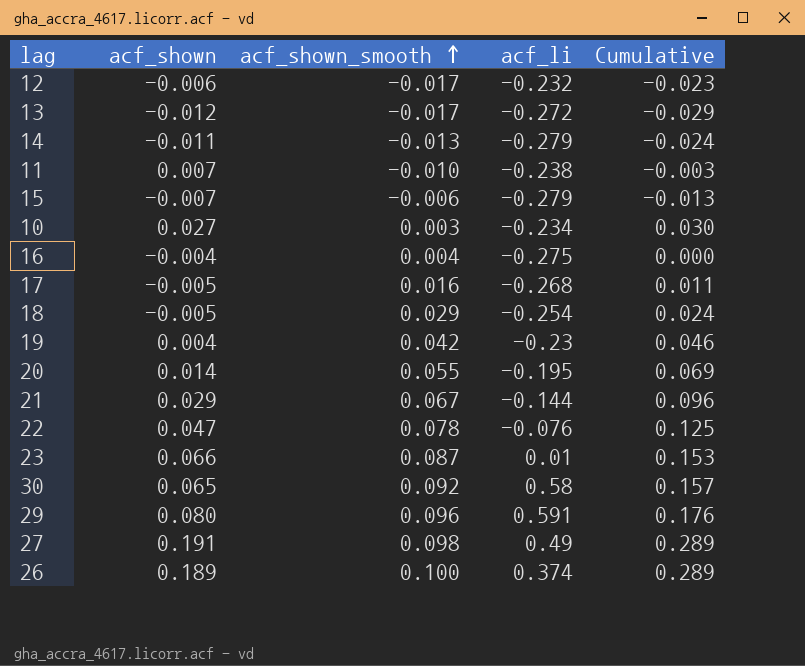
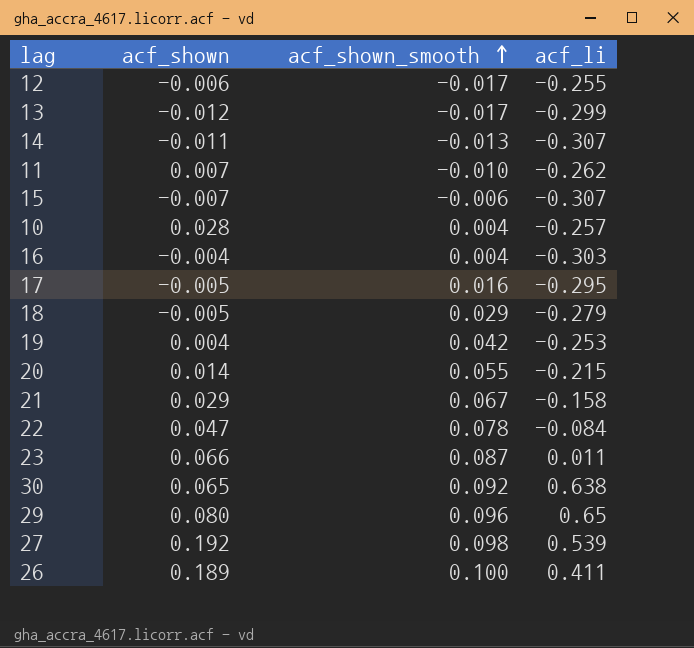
column Cumulative | formula: [acf_shown] + [acf_shown_smooth] -> none
12 | acf_li: -0.232 -> -0.255
13 | acf_li: -0.272 -> -0.299
14 | acf_li: -0.279 -> -0.307
11 | acf_li: -0.238 -> -0.262
15 | acf_li: -0.279 -> -0.307
10 | acf_shown: 0.027 -> 0.028
10 | acf_shown_smooth: 0.003 -> 0.004
10 | acf_li: -0.234 -> -0.257
16 | acf_li: -0.275 -> -0.303
17 | acf_li: -0.268 -> -0.295
18 | acf_li: -0.254 -> -0.279
19 | acf_li: -0.23 -> -0.253
20 | acf_li: -0.195 -> -0.215
21 | acf_li: -0.144 -> -0.158
22 | acf_li: -0.076 -> -0.084
23 | acf_li: 0.01 -> 0.011
30 | acf_li: 0.58 -> 0.638
29 | acf_li: 0.591 -> 0.65
27 | acf_shown: 0.191 -> 0.192
27 | acf_li: 0.49 -> 0.539
26 | acf_li: 0.374 -> 0.411

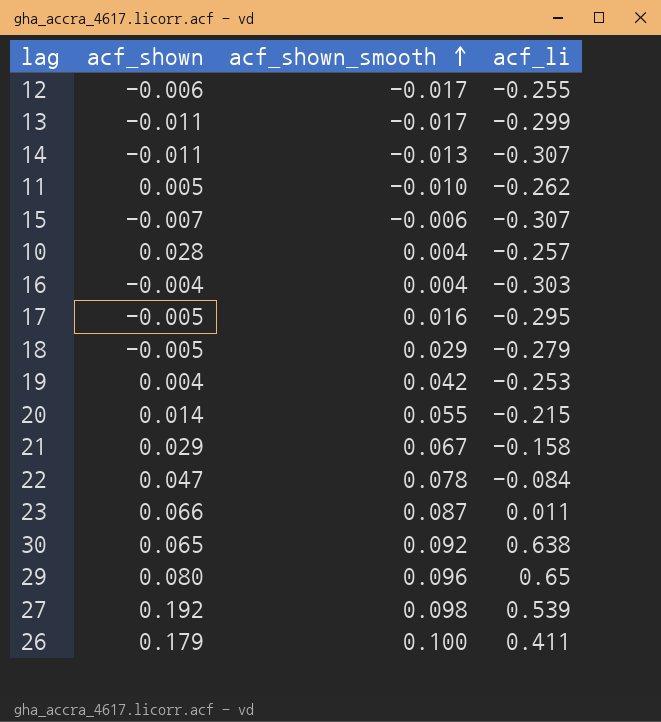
13 | acf_shown: -0.012 -> -0.011
11 | acf_shown: 0.007 -> 0.005
26 | acf_shown: 0.189 -> 0.179

